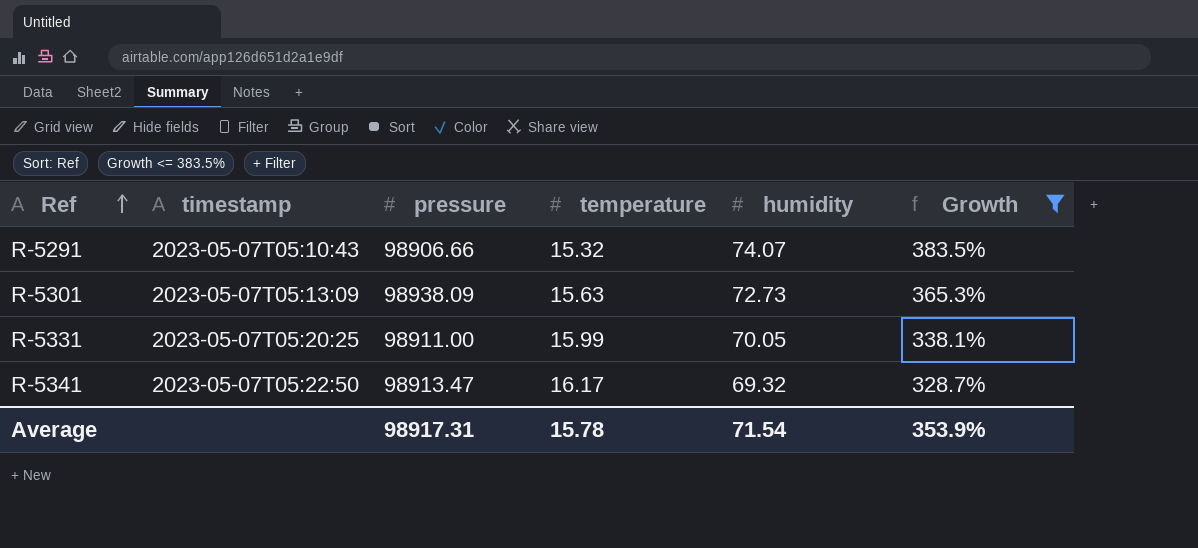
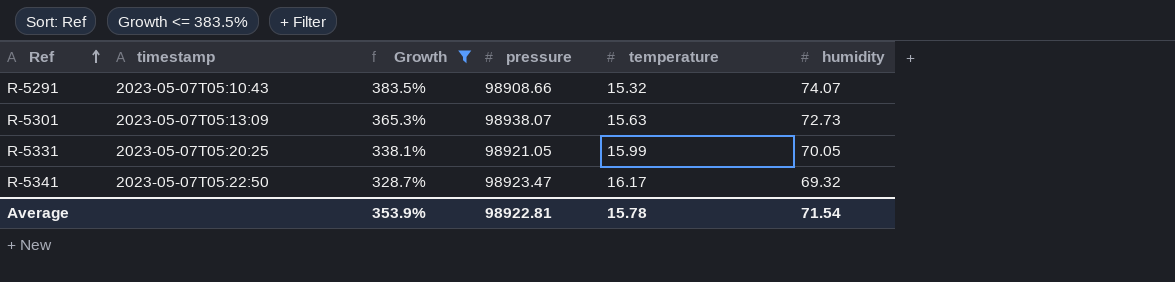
column Growth | position: 6 -> 3
R-5291 | pressure: 98906.66 -> 98908.66
R-5301 | pressure: 98938.09 -> 98938.07
R-5331 | pressure: 98911.00 -> 98921.05
R-5341 | pressure: 98913.47 -> 98923.47
Average | pressure: 98917.31 -> 98922.81

